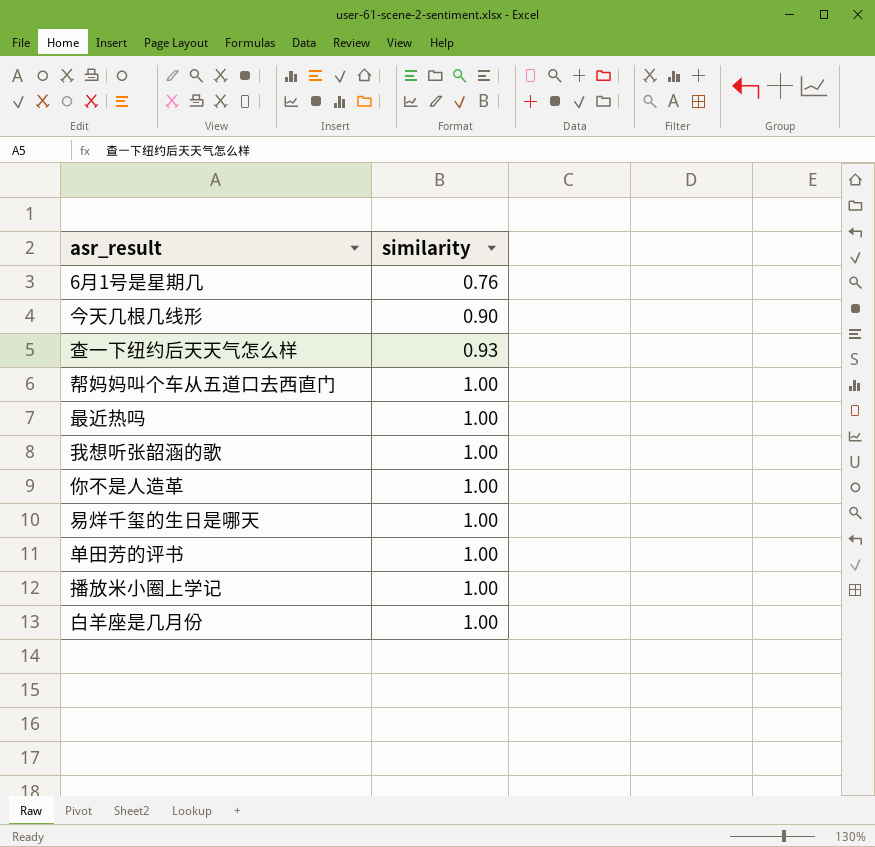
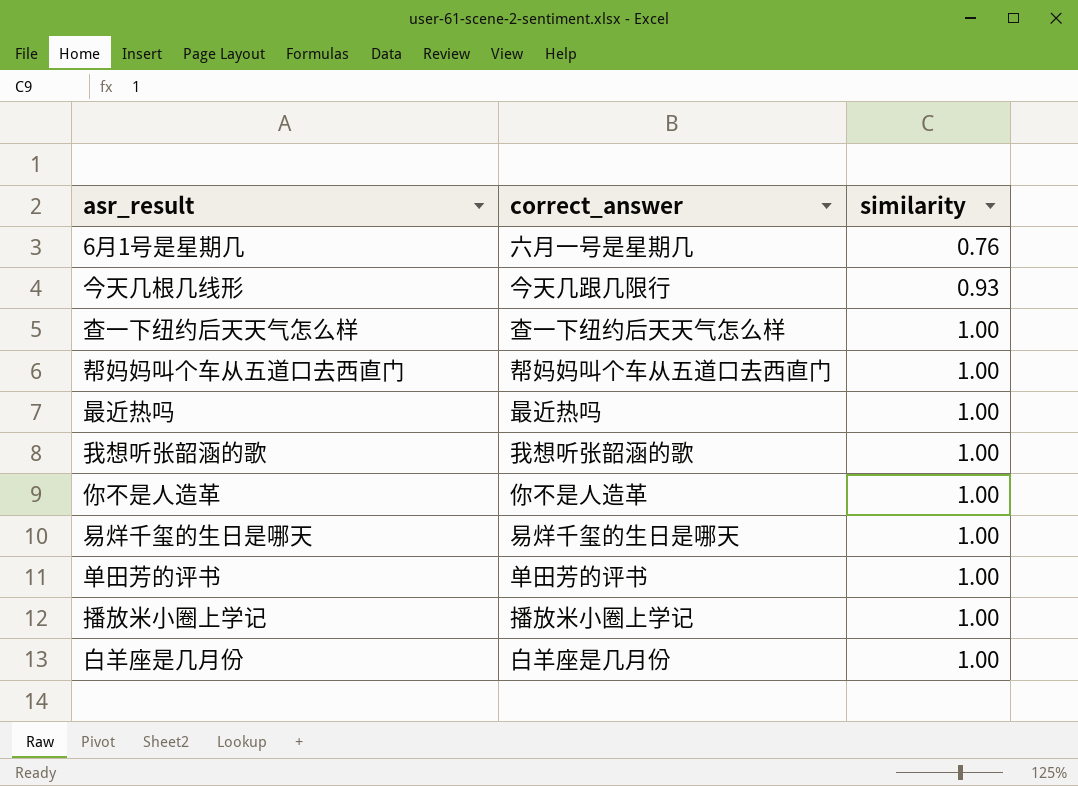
column correct_answer | position: none -> 2
今天几根几线形 | similarity: 0.90 -> 0.93
查一下纽约后天天气怎么样 | similarity: 0.93 -> 1.00

